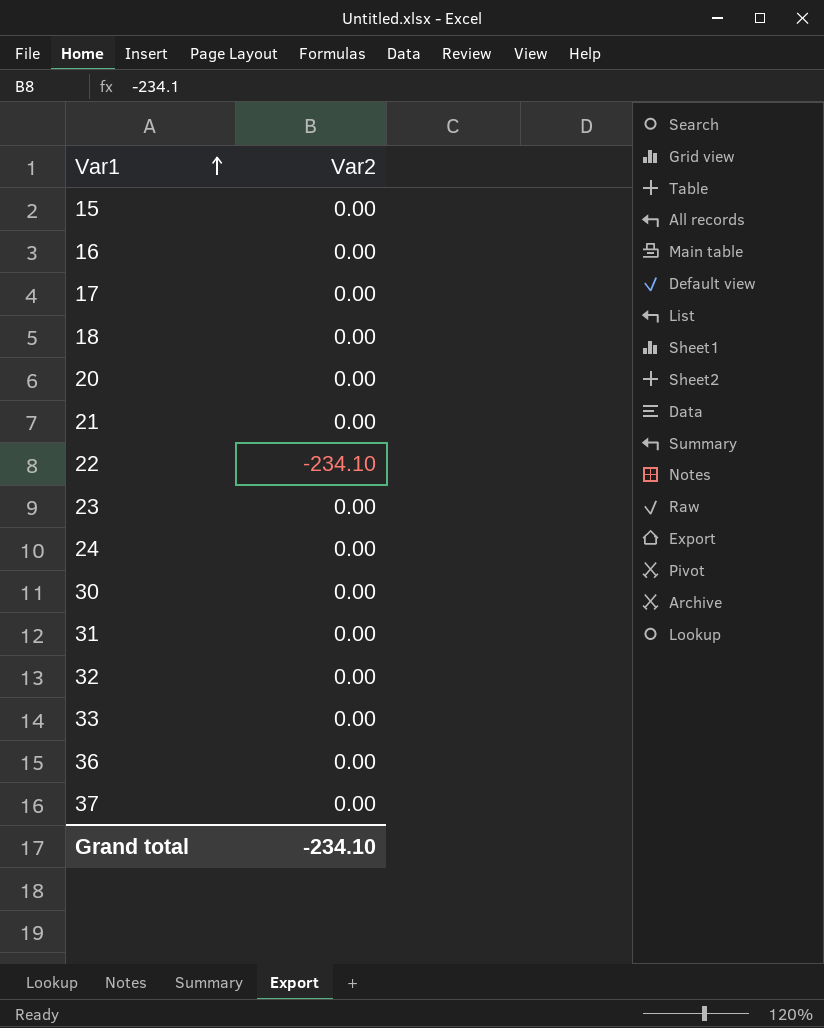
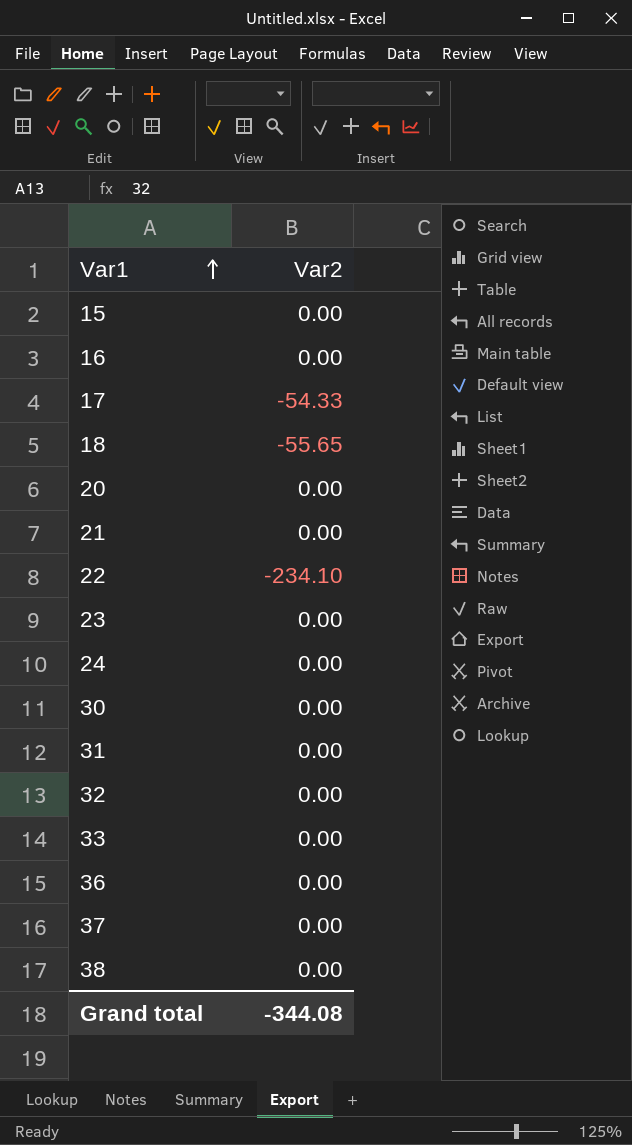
17 | Var2: 0.00 -> -54.33
18 | Var2: 0.00 -> -55.65
row 38: none -> 0.00
Grand total | Var2: -234.10 -> -344.08

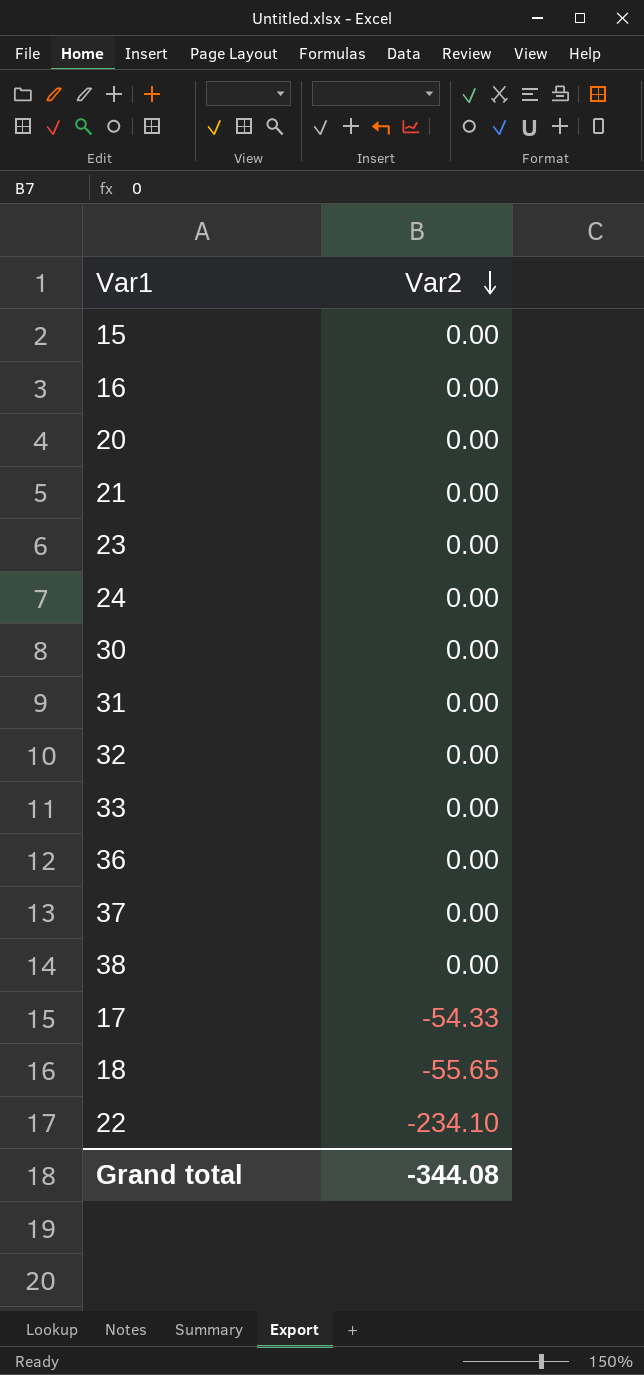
row order: Var1 ascending -> Var2 descending

